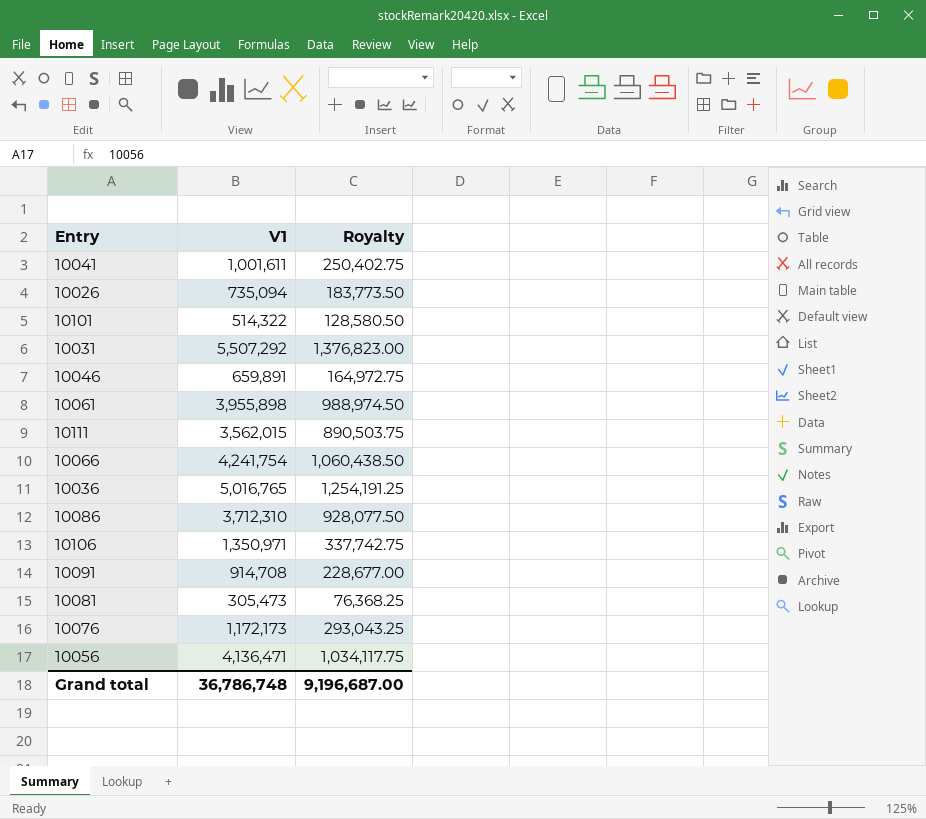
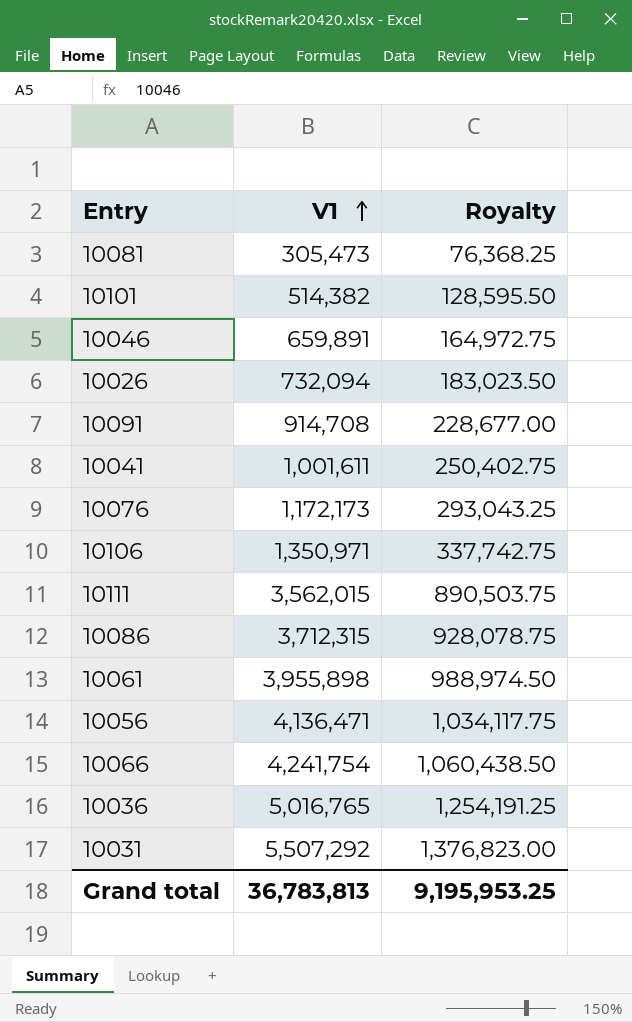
row order: none -> V1 ascending
10101 | V1: 514,322 -> 514,382
10101 | Royalty: 128,580.50 -> 128,595.50
10026 | V1: 735,094 -> 732,094
10026 | Royalty: 183,773.50 -> 183,023.50
10086 | V1: 3,712,310 -> 3,712,315
10086 | Royalty: 928,077.50 -> 928,078.75
Grand total | V1: 36,786,748 -> 36,783,813
Grand total | Royalty: 9,196,687.00 -> 9,195,953.25

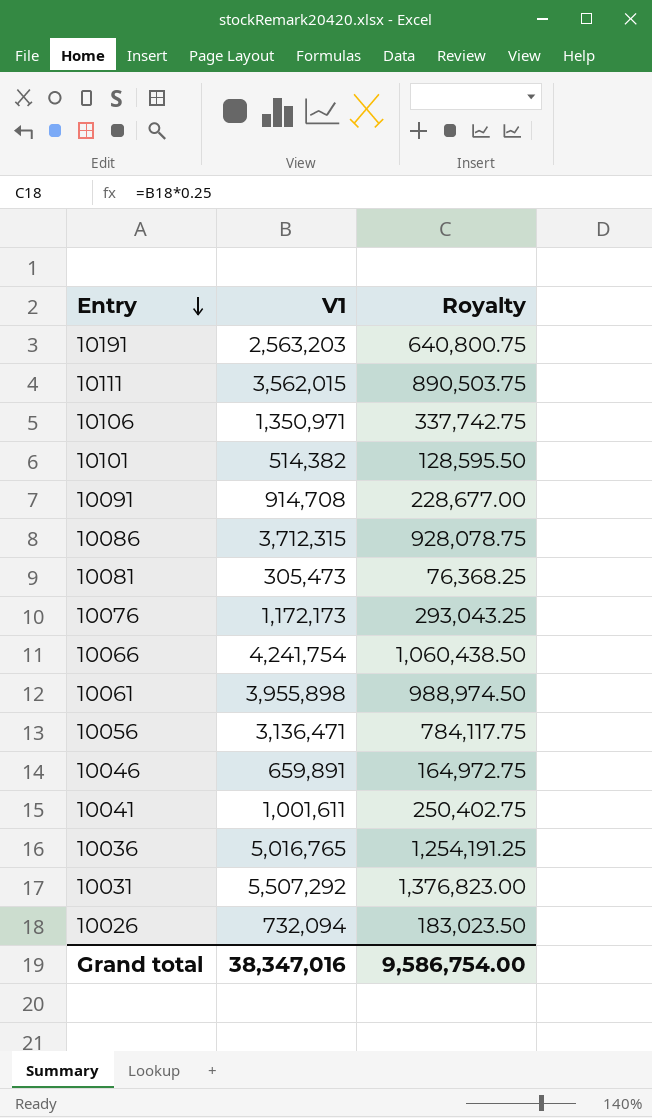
row order: V1 ascending -> Entry descending
row 10191: none -> 2,563,203 | 640,800.75
10056 | V1: 4,136,471 -> 3,136,471
10056 | Royalty: 1,034,117.75 -> 784,117.75
Grand total | V1: 36,783,813 -> 38,347,016
Grand total | Royalty: 9,195,953.25 -> 9,586,754.00

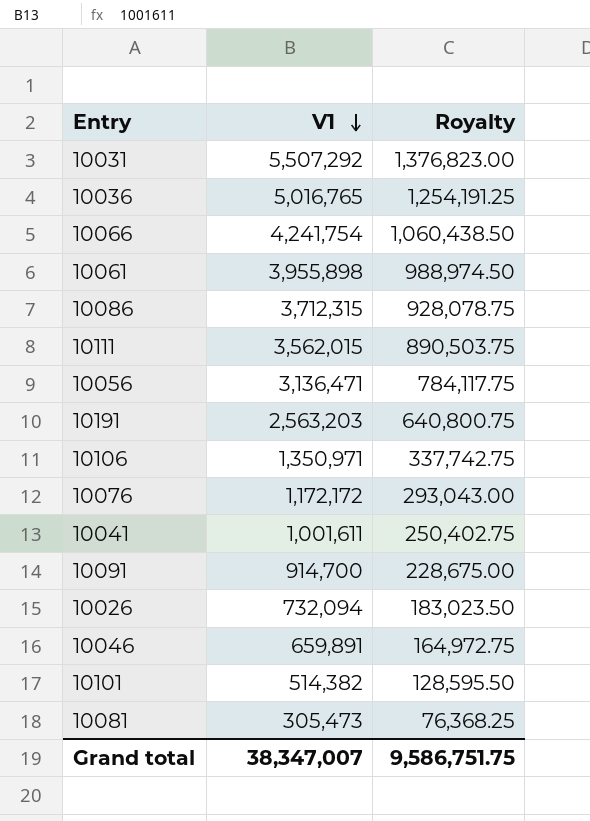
row order: Entry descending -> V1 descending
10076 | V1: 1,172,173 -> 1,172,172
10076 | Royalty: 293,043.25 -> 293,043.00
10091 | V1: 914,708 -> 914,700
10091 | Royalty: 228,677.00 -> 228,675.00
Grand total | V1: 38,347,016 -> 38,347,007
Grand total | Royalty: 9,586,754.00 -> 9,586,751.75

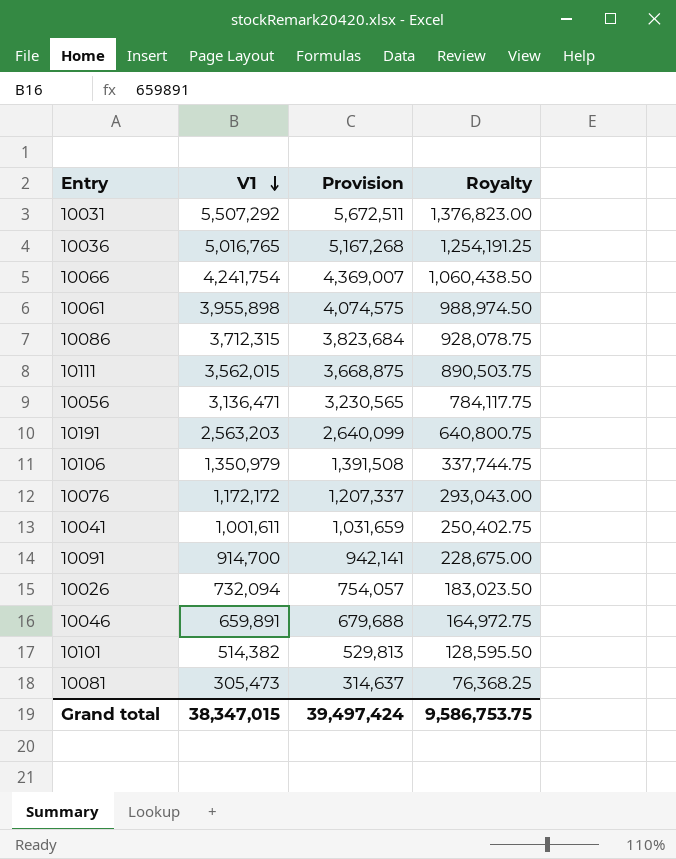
column Provision | formula: none -> [V1] * 1.03
10106 | V1: 1,350,971 -> 1,350,979
10106 | Royalty: 337,742.75 -> 337,744.75
Grand total | V1: 38,347,007 -> 38,347,015
Grand total | Royalty: 9,586,751.75 -> 9,586,753.75

